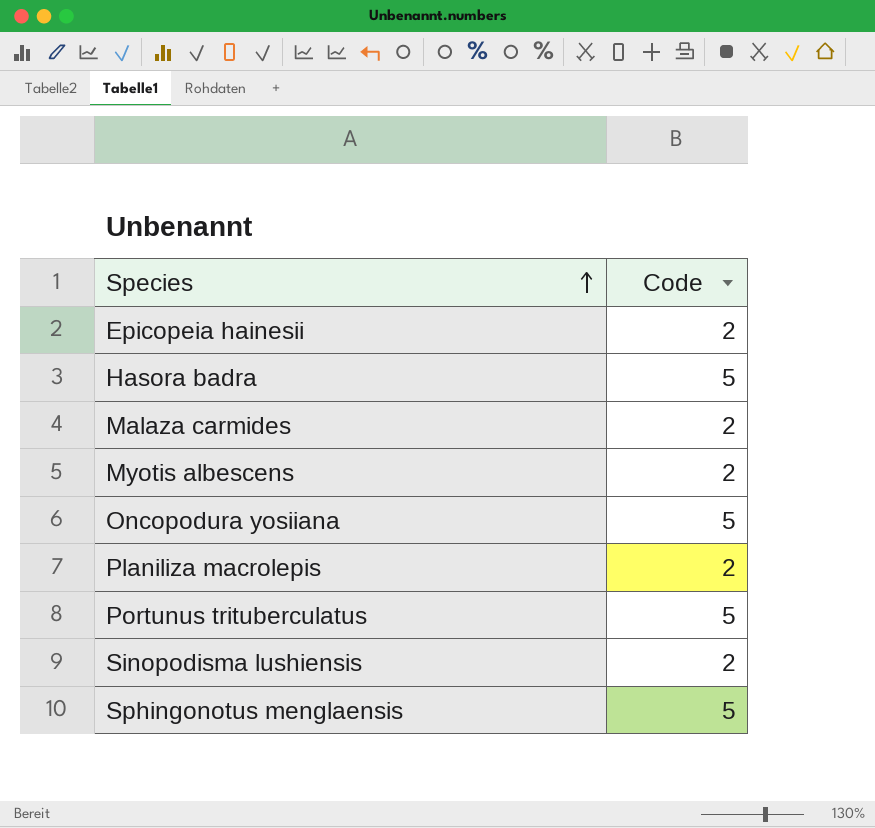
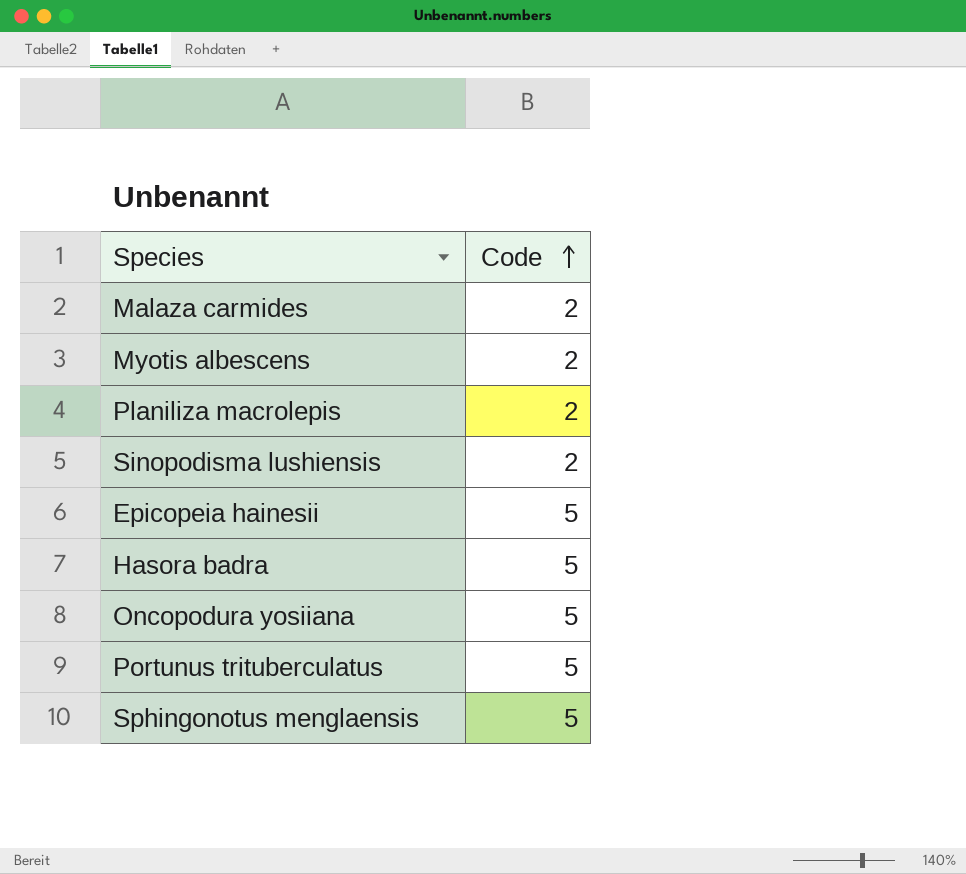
row order: Species ascending -> Code ascending
Epicopeia hainesii | Code: 2 -> 5

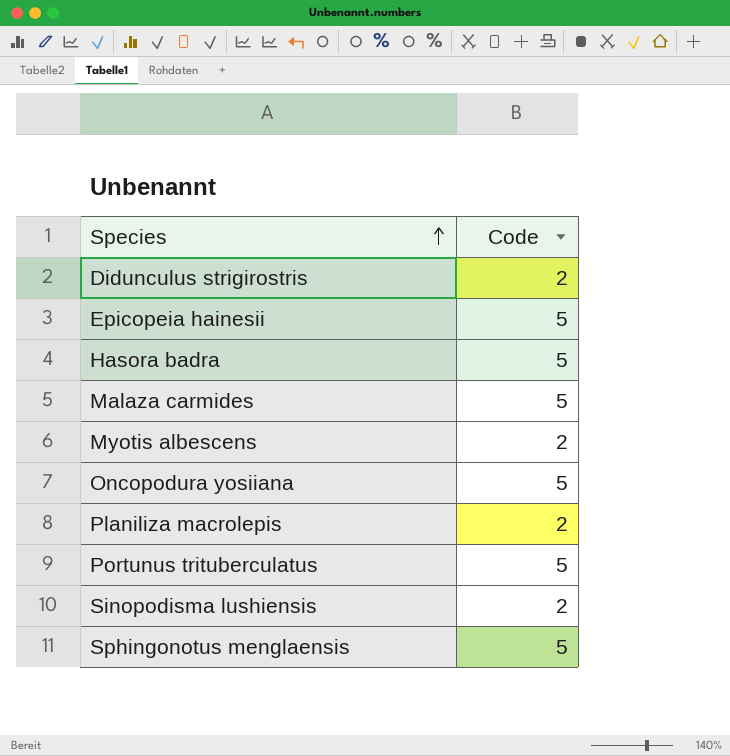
row order: Code ascending -> Species ascending
row Didunculus strigirostris: none -> 2
Malaza carmides | Code: 2 -> 5

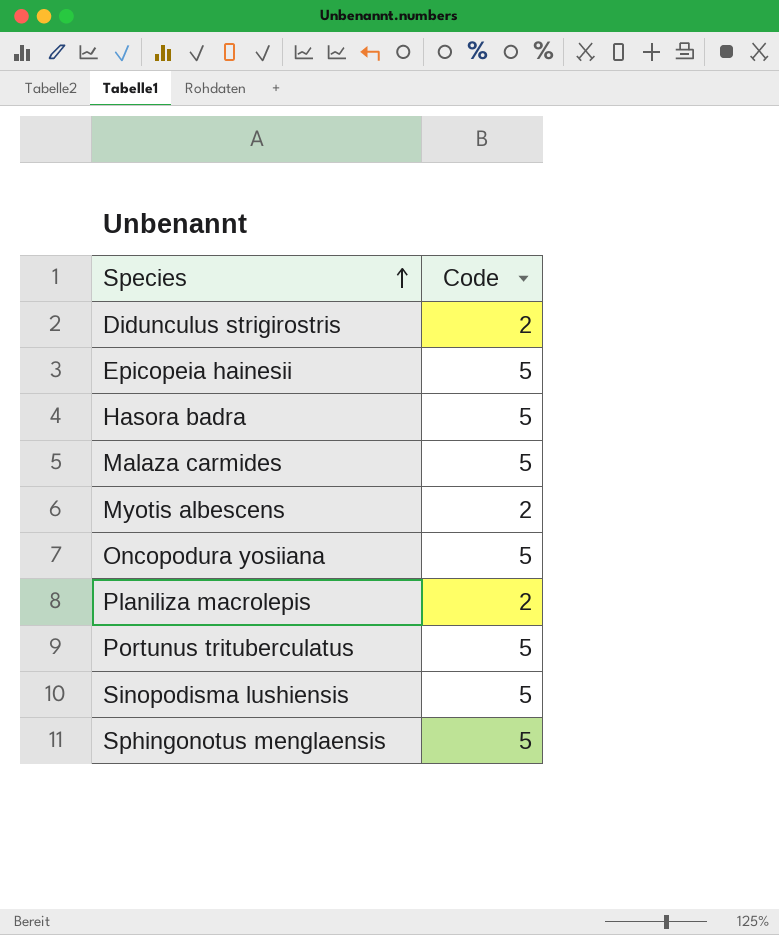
Sinopodisma lushiensis | Code: 2 -> 5

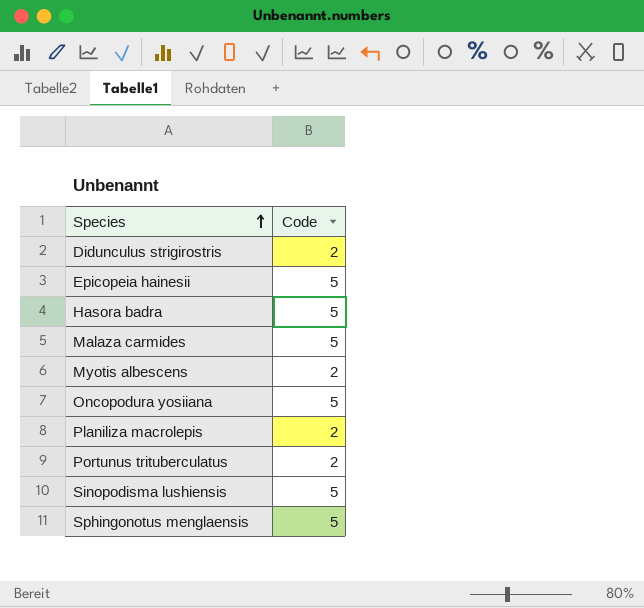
Portunus trituberculatus | Code: 5 -> 2

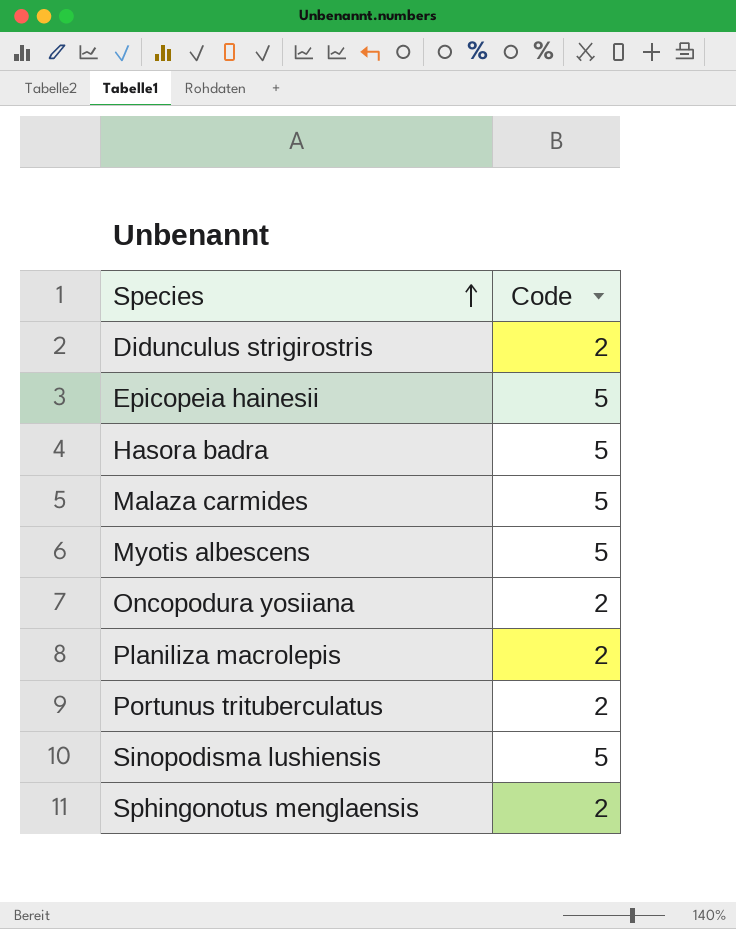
Myotis albescens | Code: 2 -> 5
Oncopodura yosiiana | Code: 5 -> 2
Sphingonotus menglaensis | Code: 5 -> 2

